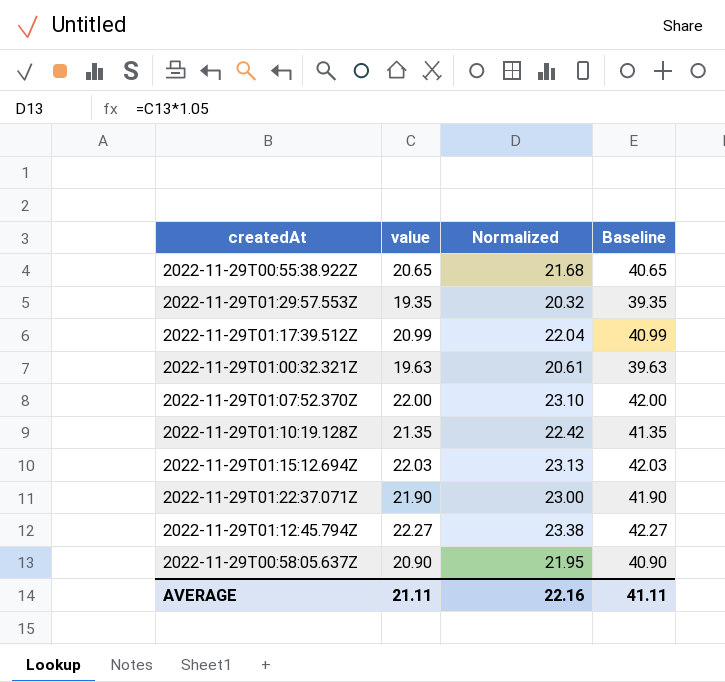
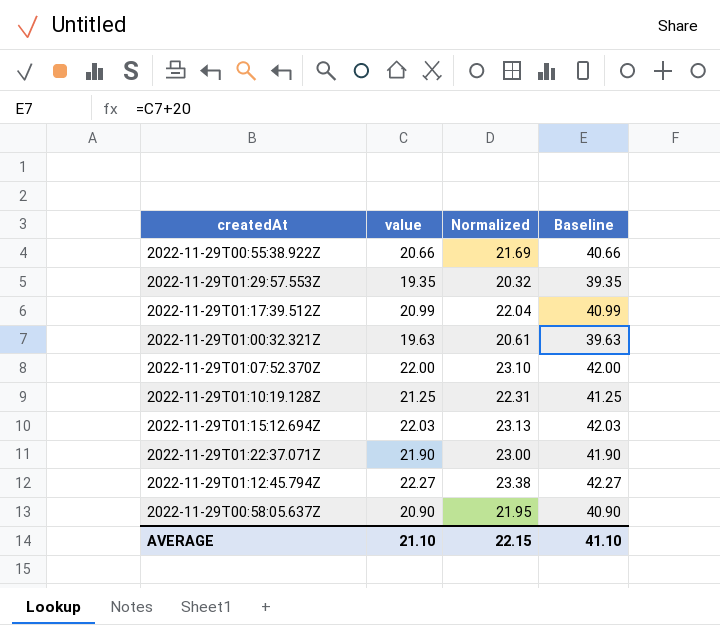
2022-11-29T00:55:38.922Z | value: 20.65 -> 20.66
2022-11-29T00:55:38.922Z | Normalized: 21.68 -> 21.69
2022-11-29T00:55:38.922Z | Baseline: 40.65 -> 40.66
2022-11-29T01:10:19.128Z | value: 21.35 -> 21.25
2022-11-29T01:10:19.128Z | Normalized: 22.42 -> 22.31
2022-11-29T01:10:19.128Z | Baseline: 41.35 -> 41.25
AVERAGE | value: 21.11 -> 21.10
AVERAGE | Normalized: 22.16 -> 22.15
AVERAGE | Baseline: 41.11 -> 41.10

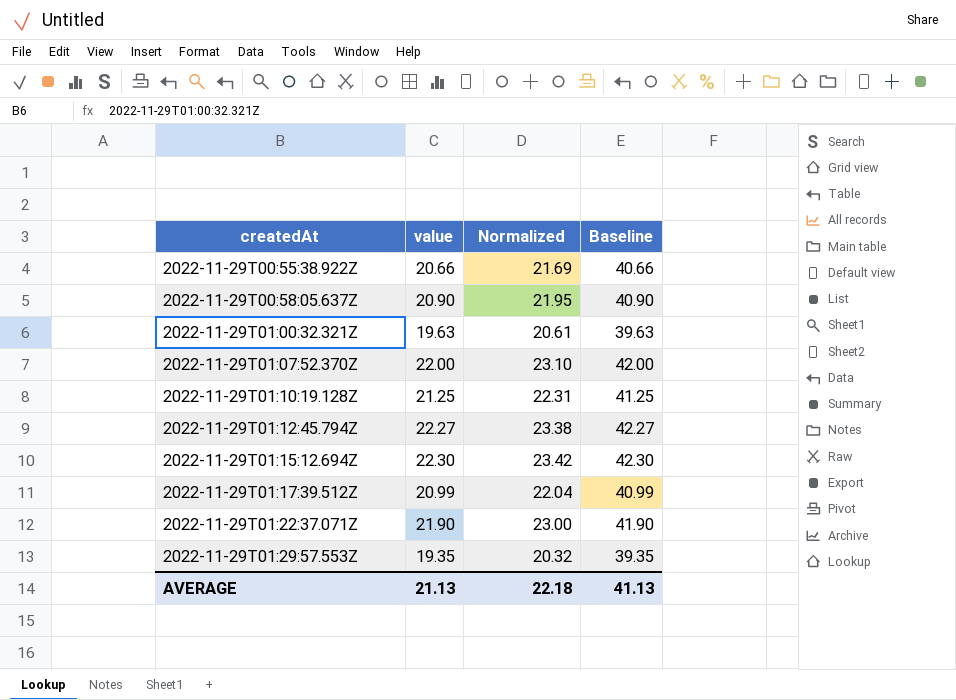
row order: none -> createdAt ascending
2022-11-29T01:15:12.694Z | value: 22.03 -> 22.30
2022-11-29T01:15:12.694Z | Normalized: 23.13 -> 23.42
2022-11-29T01:15:12.694Z | Baseline: 42.03 -> 42.30
AVERAGE | value: 21.10 -> 21.13
AVERAGE | Normalized: 22.15 -> 22.18
AVERAGE | Baseline: 41.10 -> 41.13

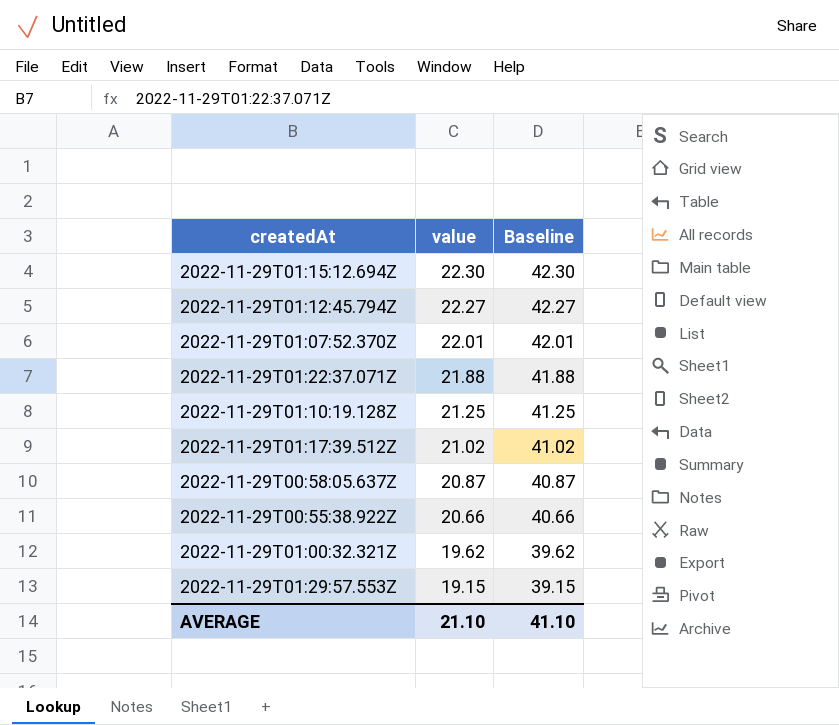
row order: createdAt ascending -> value descending
column Normalized | formula: [value] * 1.05 -> none
2022-11-29T01:07:52.370Z | value: 22.00 -> 22.01
2022-11-29T01:07:52.370Z | Baseline: 42.00 -> 42.01
2022-11-29T01:22:37.071Z | value: 21.90 -> 21.88
2022-11-29T01:22:37.071Z | Baseline: 41.90 -> 41.88
2022-11-29T01:17:39.512Z | value: 20.99 -> 21.02
2022-11-29T01:17:39.512Z | Baseline: 40.99 -> 41.02
2022-11-29T00:58:05.637Z | value: 20.90 -> 20.87
2022-11-29T00:58:05.637Z | Baseline: 40.90 -> 40.87
2022-11-29T01:00:32.321Z | value: 19.63 -> 19.62
2022-11-29T01:00:32.321Z | Baseline: 39.63 -> 39.62
2022-11-29T01:29:57.553Z | value: 19.35 -> 19.15
2022-11-29T01:29:57.553Z | Baseline: 39.35 -> 39.15
AVERAGE | value: 21.13 -> 21.10
AVERAGE | Baseline: 41.13 -> 41.10

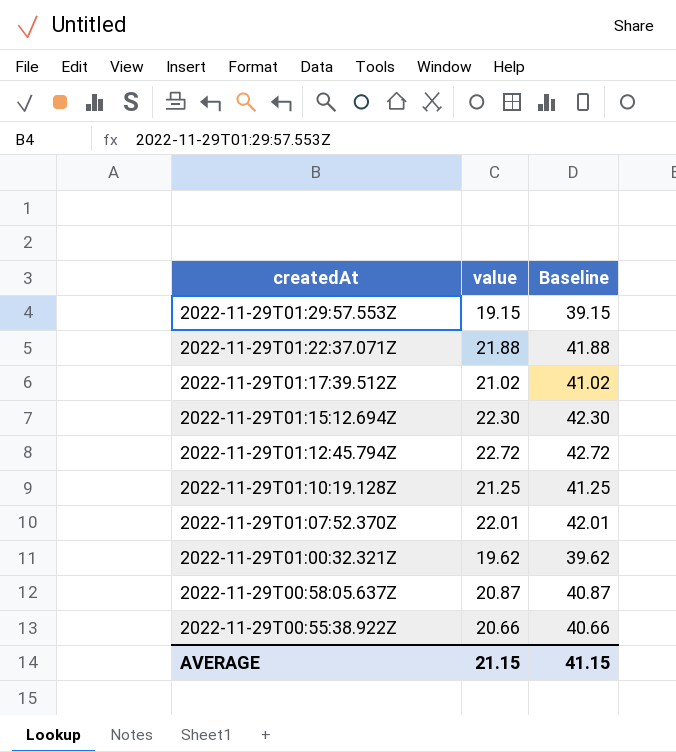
row order: value descending -> createdAt descending
2022-11-29T01:12:45.794Z | value: 22.27 -> 22.72
2022-11-29T01:12:45.794Z | Baseline: 42.27 -> 42.72
AVERAGE | value: 21.10 -> 21.15
AVERAGE | Baseline: 41.10 -> 41.15

